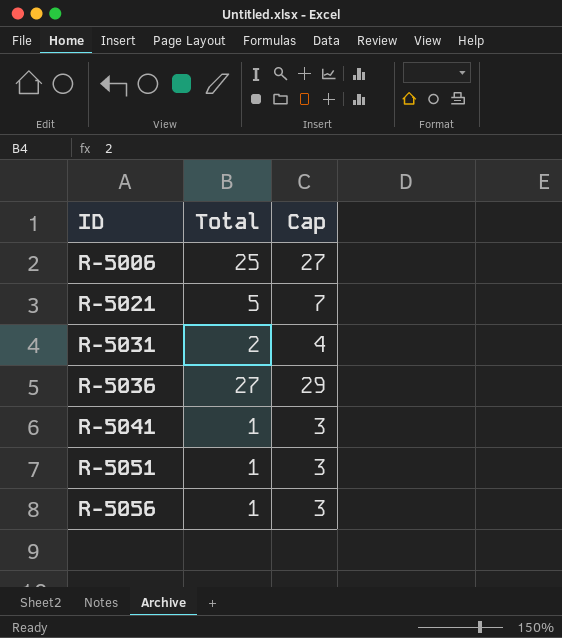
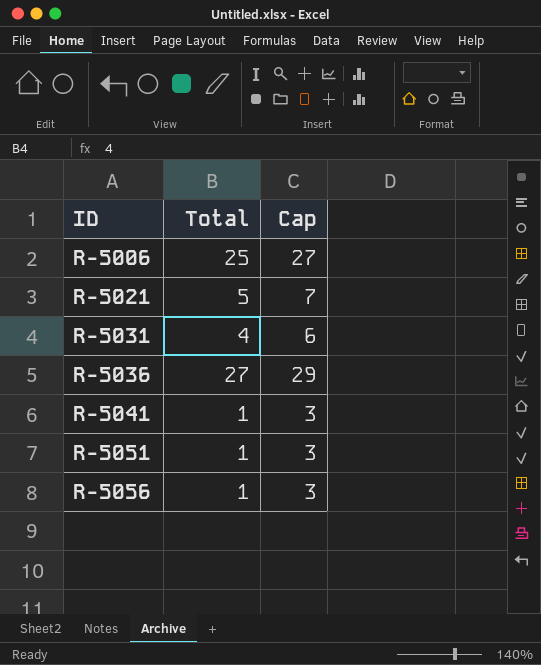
R-5031 | Total: 2 -> 4
R-5031 | Cap: 4 -> 6

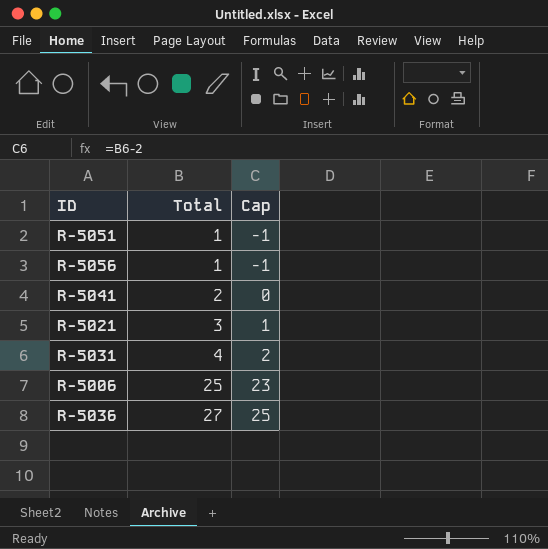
row order: ID ascending -> Total ascending
column Cap | formula: [Total] + 2 -> [Total] - 2
R-5041 | Total: 1 -> 2
R-5021 | Total: 5 -> 3

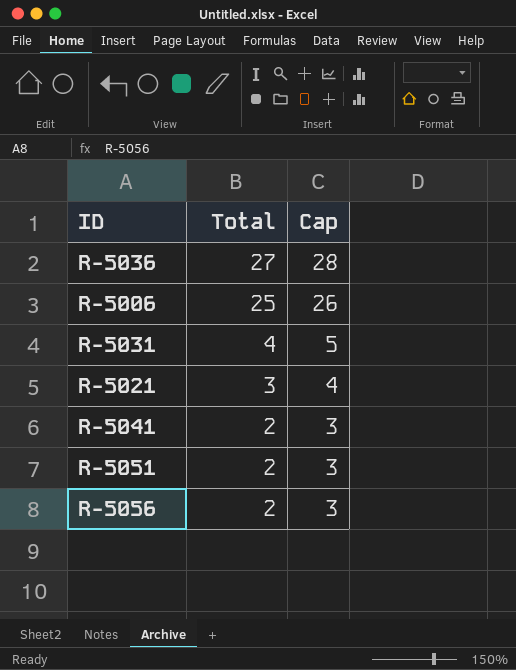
row order: Total ascending -> Total descending
column Cap | formula: [Total] - 2 -> [Total] + 1
R-5051 | Total: 1 -> 2
R-5056 | Total: 1 -> 2

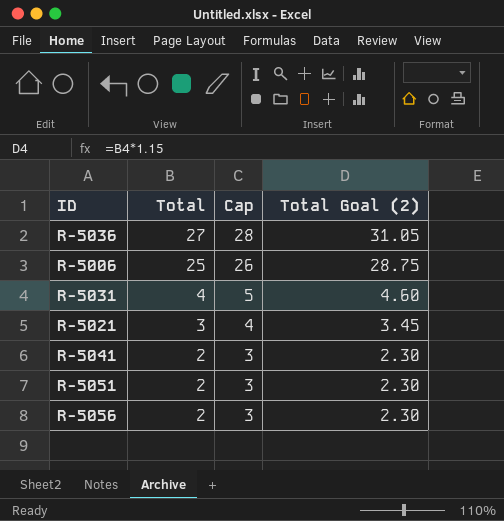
column Total Goal (2) | formula: none -> [Total] * 1.15

